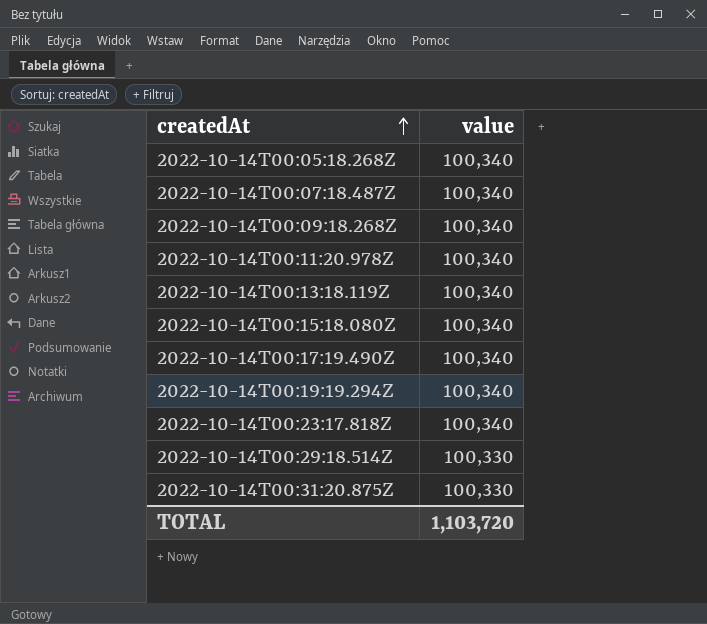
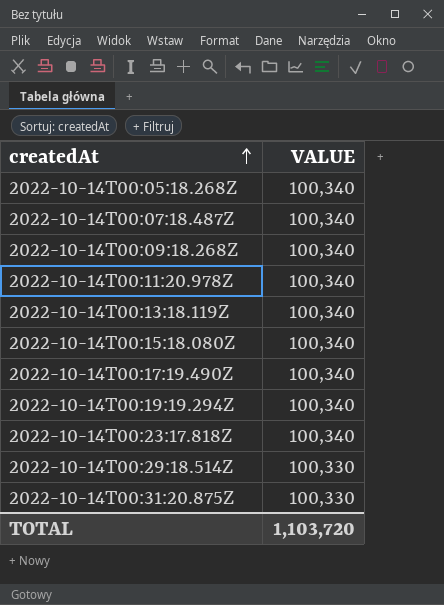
column name: value -> VALUE

